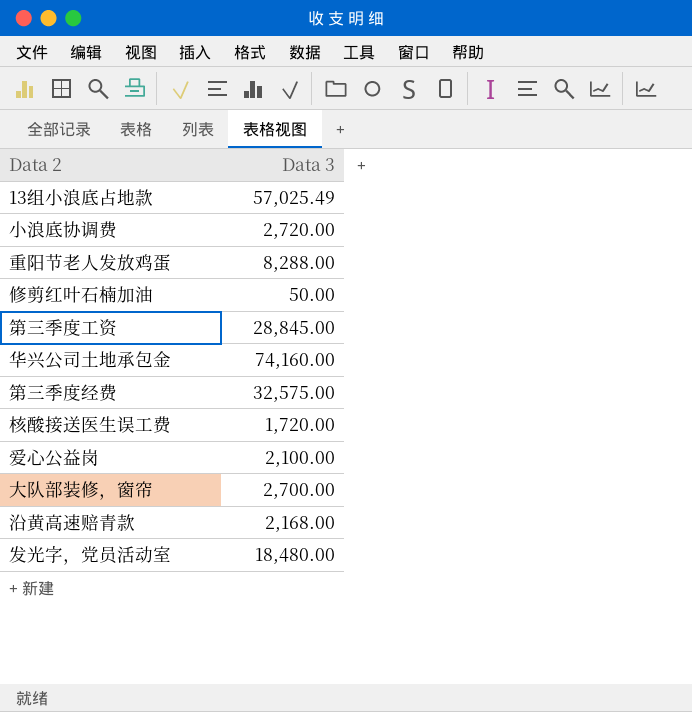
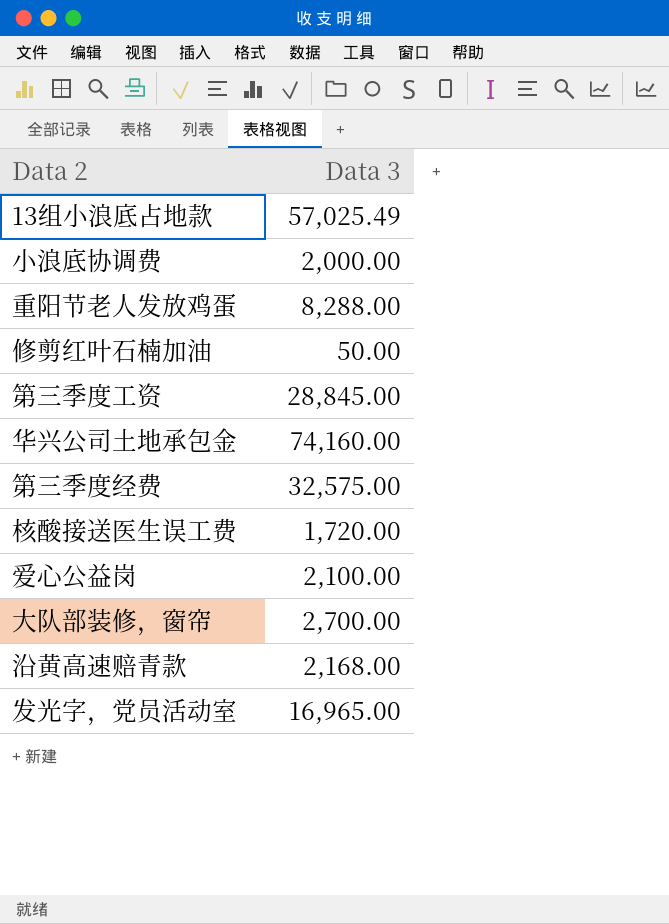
小浪底协调费 | Data 3: 2,720.00 -> 2,000.00
发光字，党员活动室 | Data 3: 18,480.00 -> 16,965.00

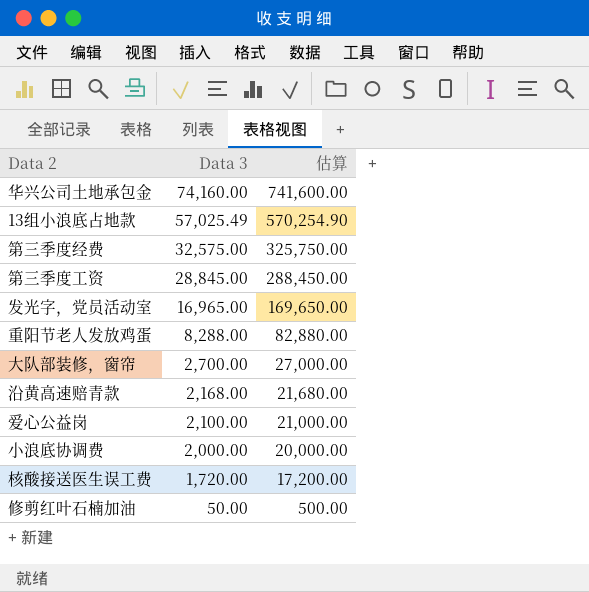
row order: none -> Data 3 descending
column 估算 | formula: none -> [Data 3] * 10

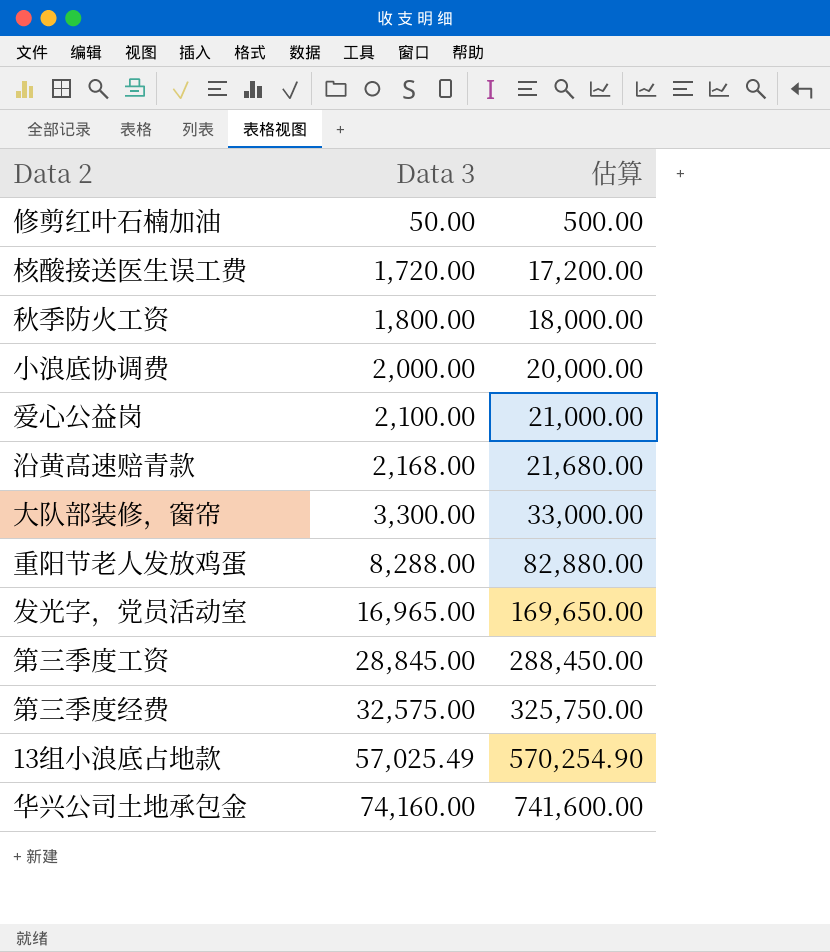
row order: Data 3 descending -> Data 3 ascending
row 秋季防火工资: none -> 1,800.00 | 18,000.00
大队部装修，窗帘 | Data 3: 2,700.00 -> 3,300.00
大队部装修，窗帘 | 估算: 27,000.00 -> 33,000.00

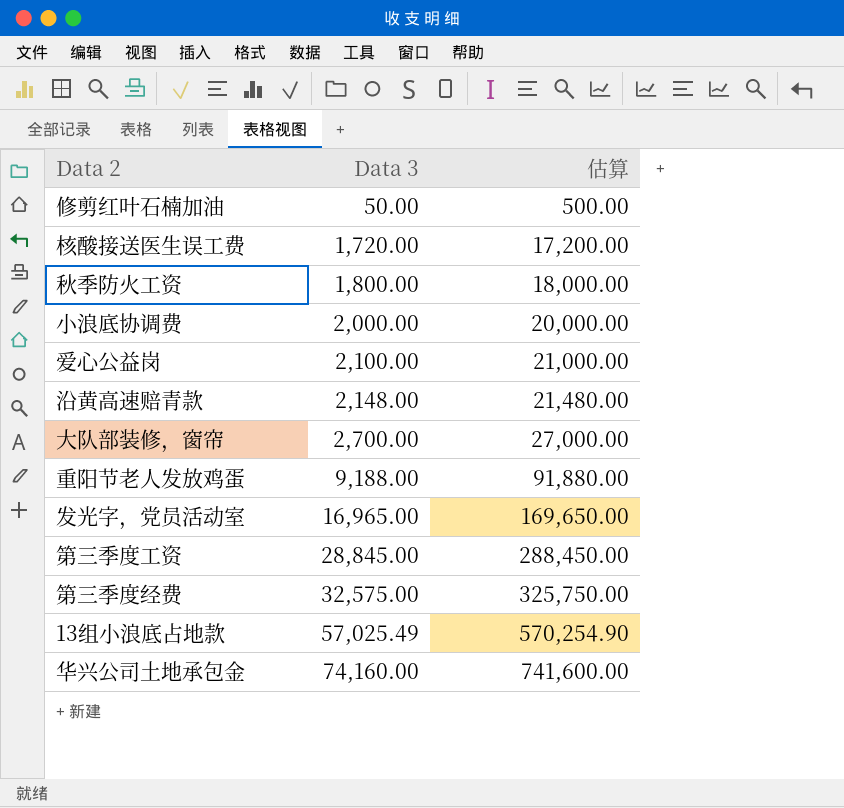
沿黄高速赔青款 | Data 3: 2,168.00 -> 2,148.00
沿黄高速赔青款 | 估算: 21,680.00 -> 21,480.00
大队部装修，窗帘 | Data 3: 3,300.00 -> 2,700.00
大队部装修，窗帘 | 估算: 33,000.00 -> 27,000.00
重阳节老人发放鸡蛋 | Data 3: 8,288.00 -> 9,188.00
重阳节老人发放鸡蛋 | 估算: 82,880.00 -> 91,880.00

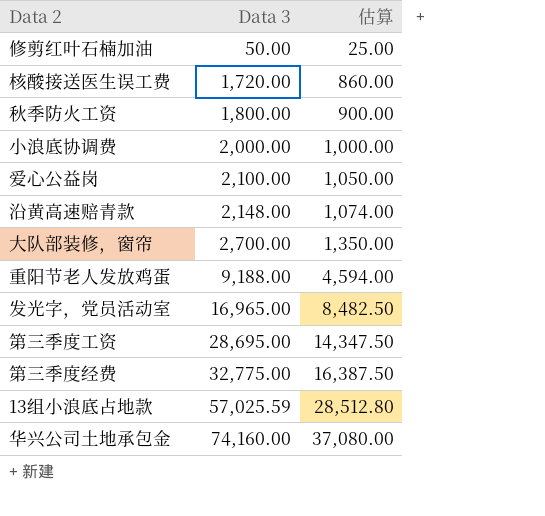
column 估算 | formula: [Data 3] * 10 -> [Data 3] * 0.5
第三季度工资 | Data 3: 28,845.00 -> 28,695.00
第三季度经费 | Data 3: 32,575.00 -> 32,775.00
13组小浪底占地款 | Data 3: 57,025.49 -> 57,025.59

